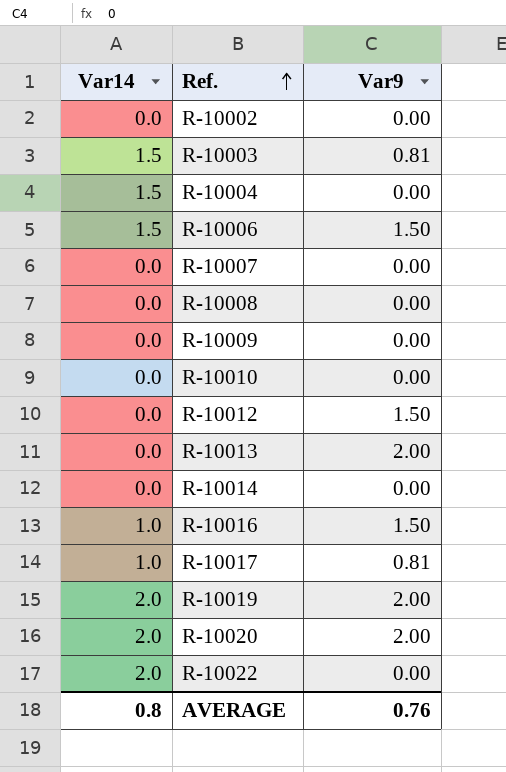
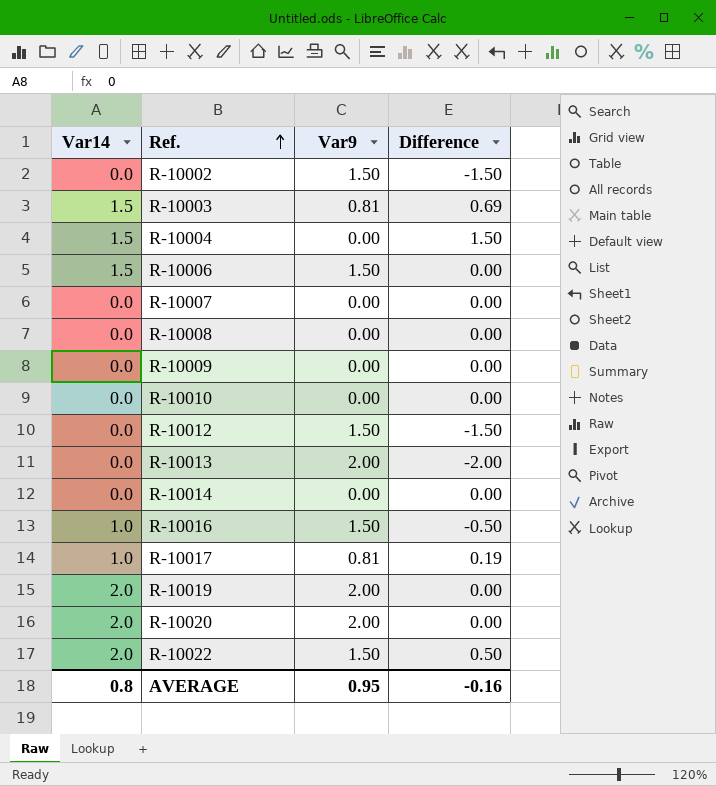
column Difference | formula: none -> [Var14] - [Var9]
R-10002 | Var9: 0.00 -> 1.50
R-10022 | Var9: 0.00 -> 1.50
AVERAGE | Var9: 0.76 -> 0.95

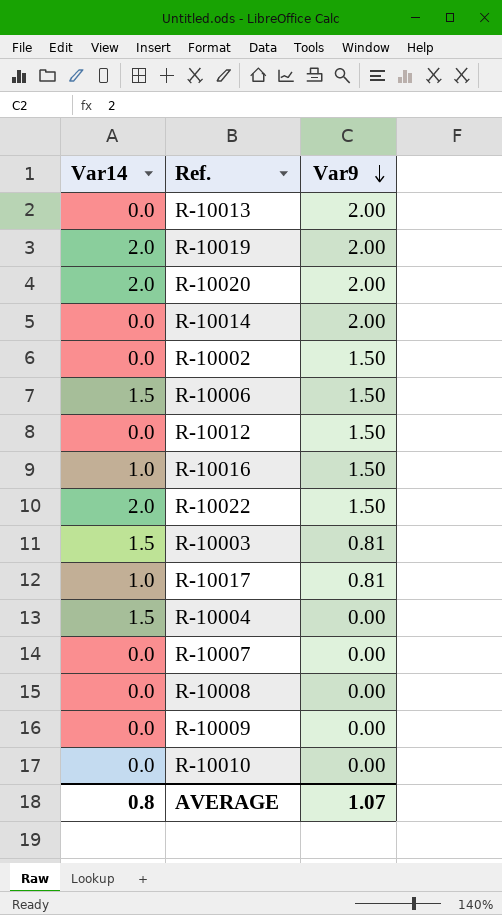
row order: Ref. ascending -> Var9 descending
column Difference | formula: [Var14] - [Var9] -> none
R-10014 | Var9: 0.00 -> 2.00
AVERAGE | Var9: 0.95 -> 1.07

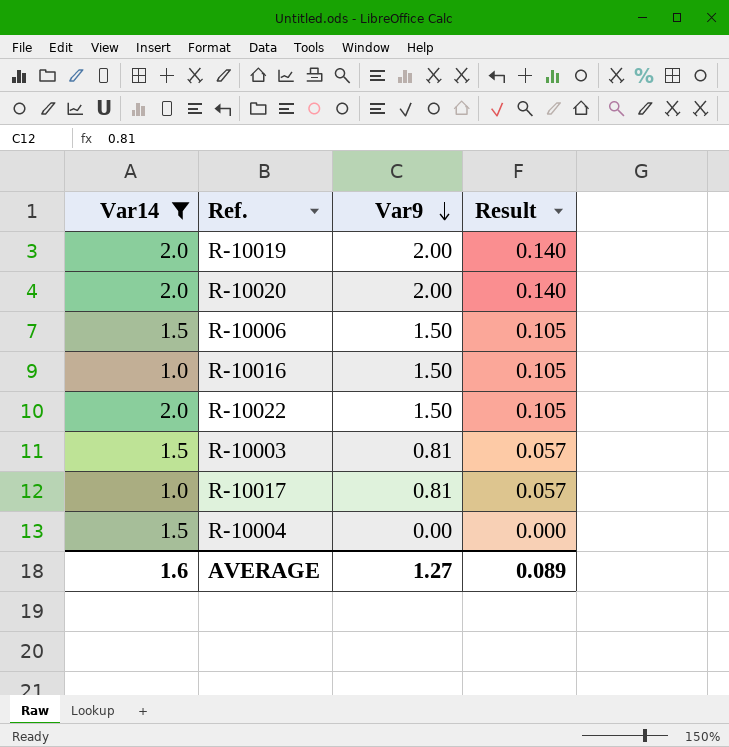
filter: none -> Var14 != 0.0
column Result | formula: none -> [Var9] * 0.07
AVERAGE | Var14: 0.8 -> 1.6
AVERAGE | Var9: 1.07 -> 1.27

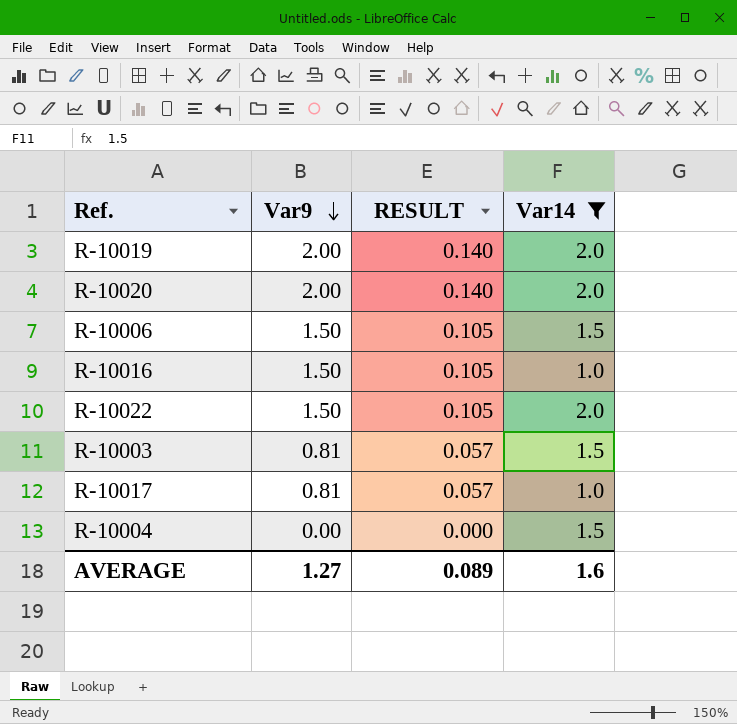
column name: Result -> RESULT
column Var14 | position: 1 -> 4

